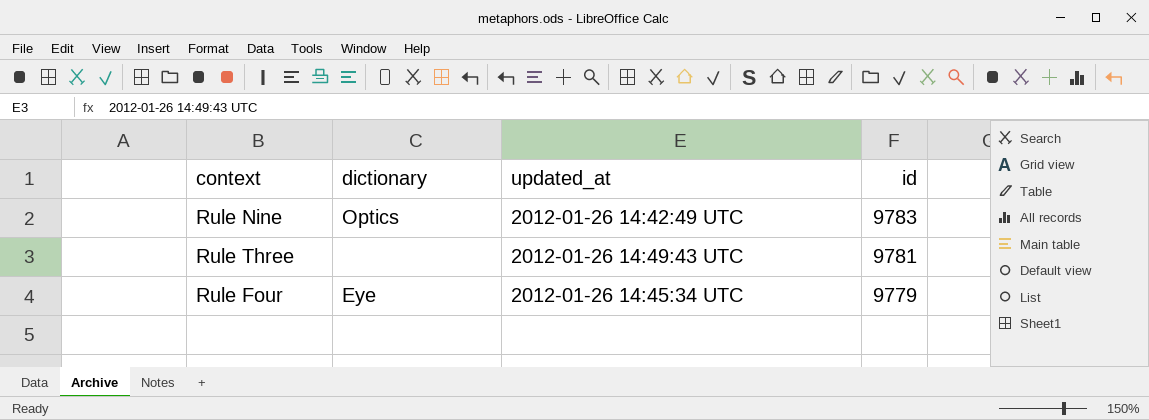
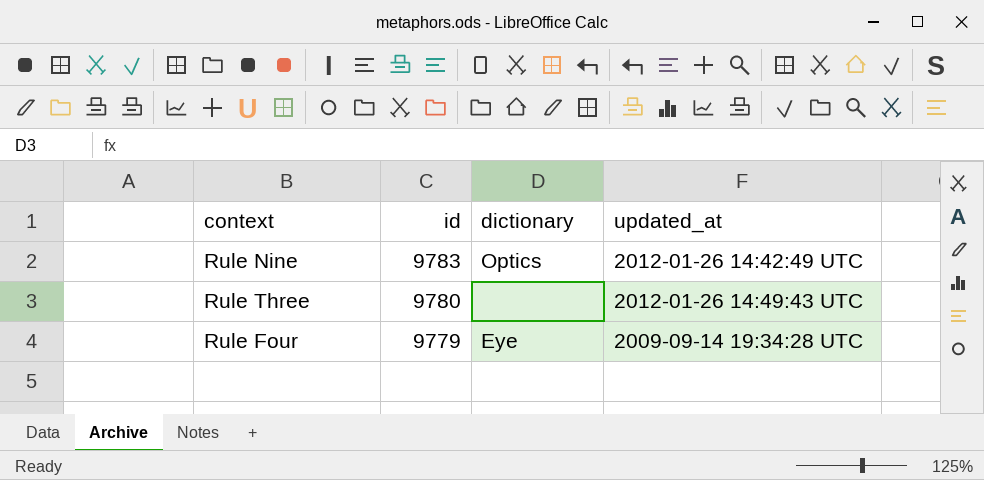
column id | position: 4 -> 2
Rule Three | id: 9781 -> 9780
Rule Four | updated_at: 2012-01-26 14:45:34 UTC -> 2009-09-14 19:34:28 UTC

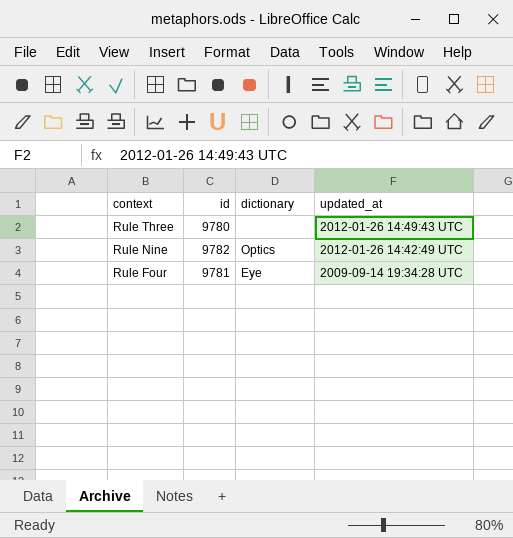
row order: id descending -> context descending
Rule Nine | id: 9783 -> 9782
Rule Four | id: 9779 -> 9781

